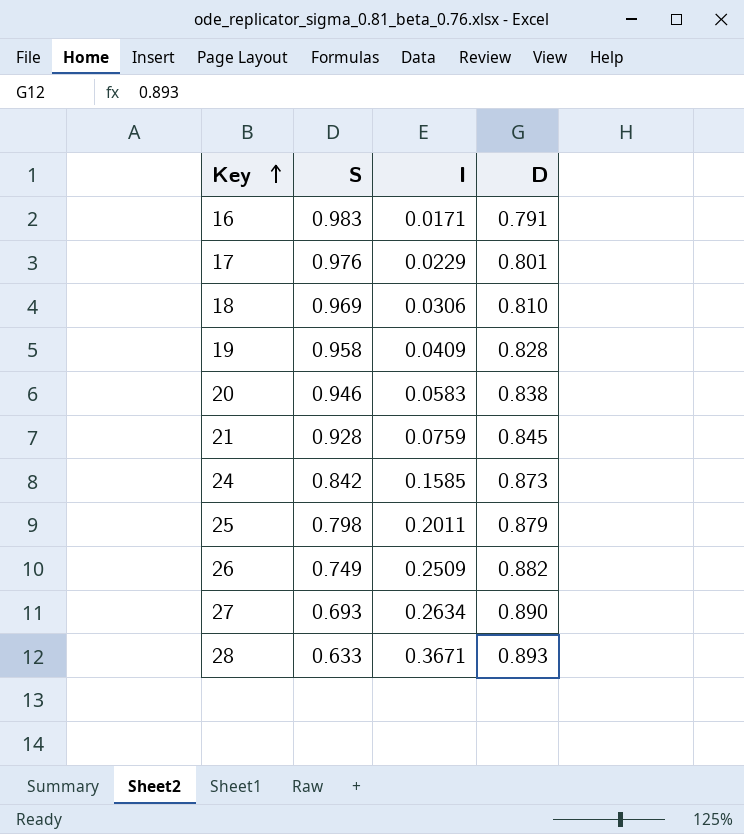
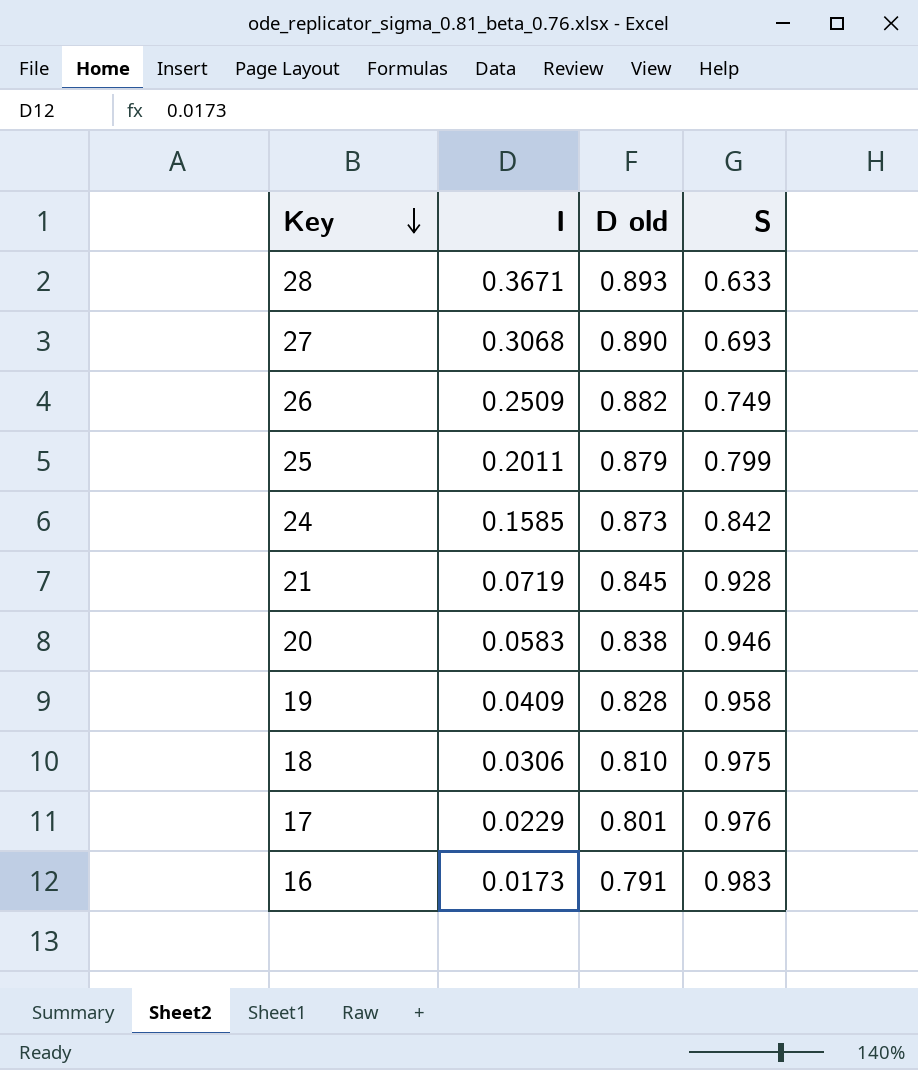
row order: Key ascending -> Key descending
column name: D -> D old
column S | position: 2 -> 4
27 | I: 0.2634 -> 0.3068
25 | S: 0.798 -> 0.799
21 | I: 0.0759 -> 0.0719
18 | S: 0.969 -> 0.975
16 | I: 0.0171 -> 0.0173

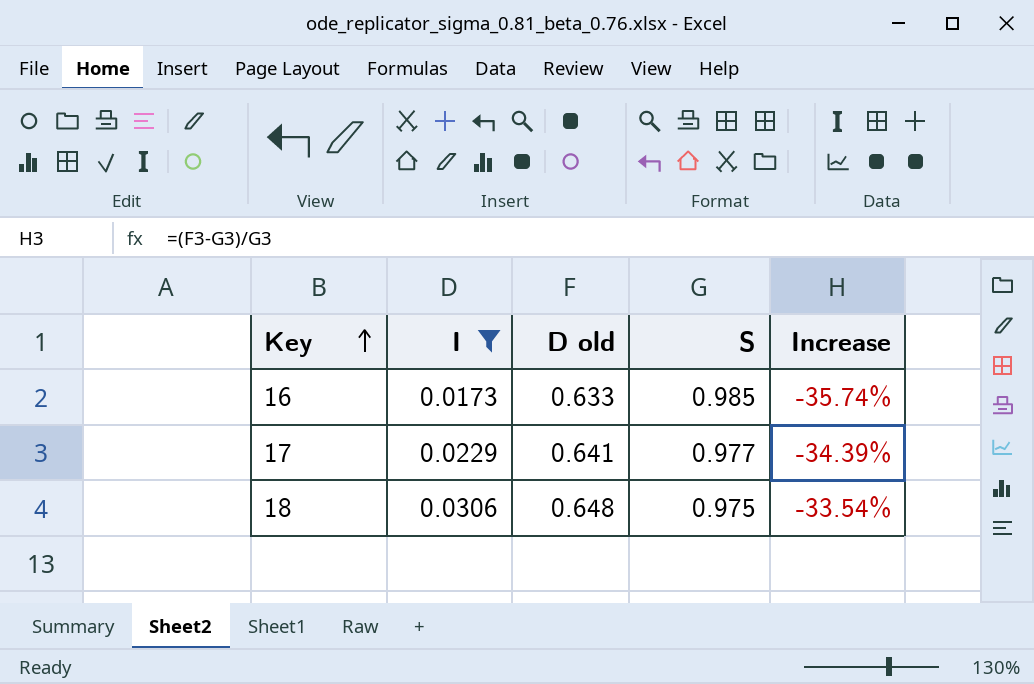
filter: none -> I <= 0.0306
row order: Key descending -> Key ascending
column Increase | formula: none -> ([D old] - [S]) / [S]
16 | D old: 0.791 -> 0.633
16 | S: 0.983 -> 0.985
17 | D old: 0.801 -> 0.641
17 | S: 0.976 -> 0.977
18 | D old: 0.810 -> 0.648

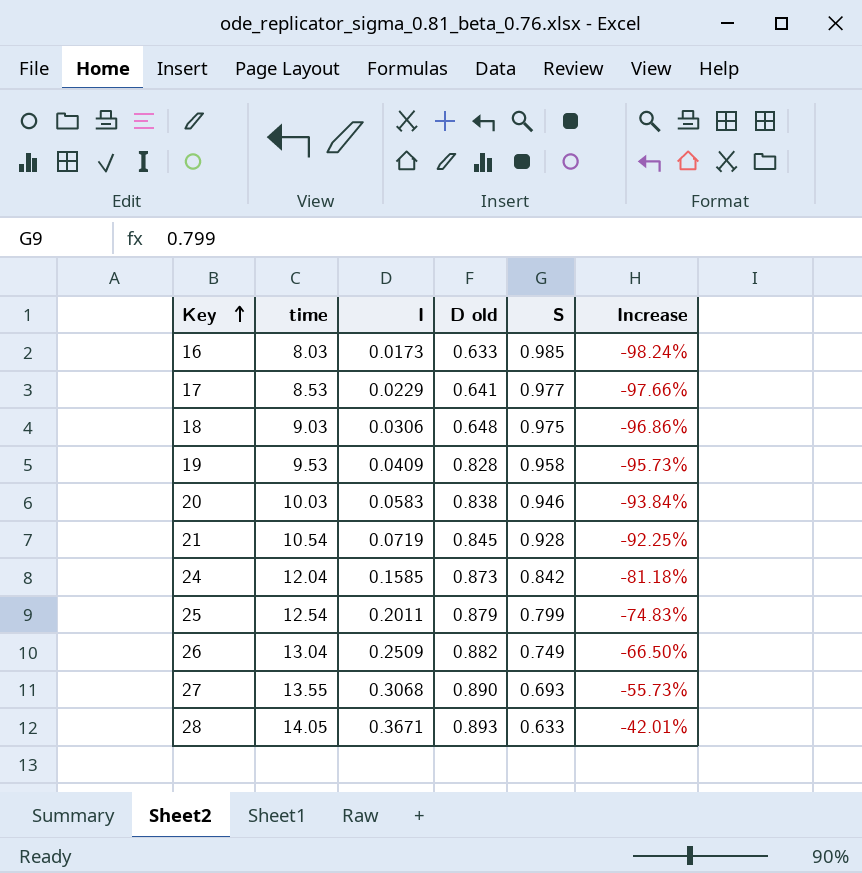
filter: I <= 0.0306 -> none
column time | position: none -> 2
column Increase | formula: ([D old] - [S]) / [S] -> ([I] - [S]) / [S]

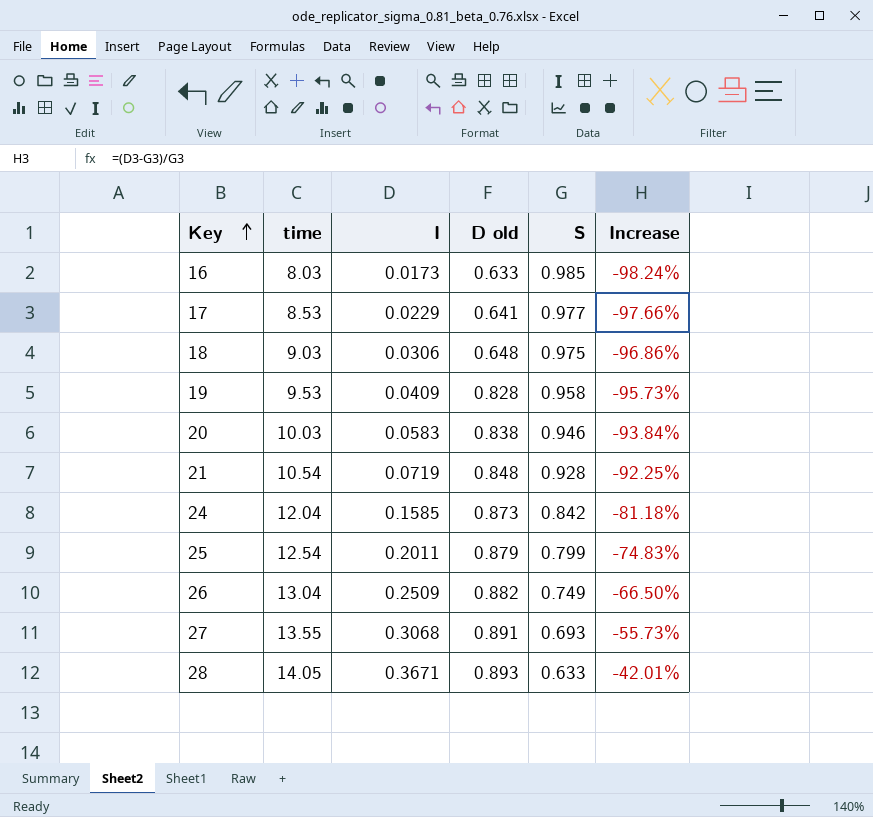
21 | D old: 0.845 -> 0.848
27 | D old: 0.890 -> 0.891

